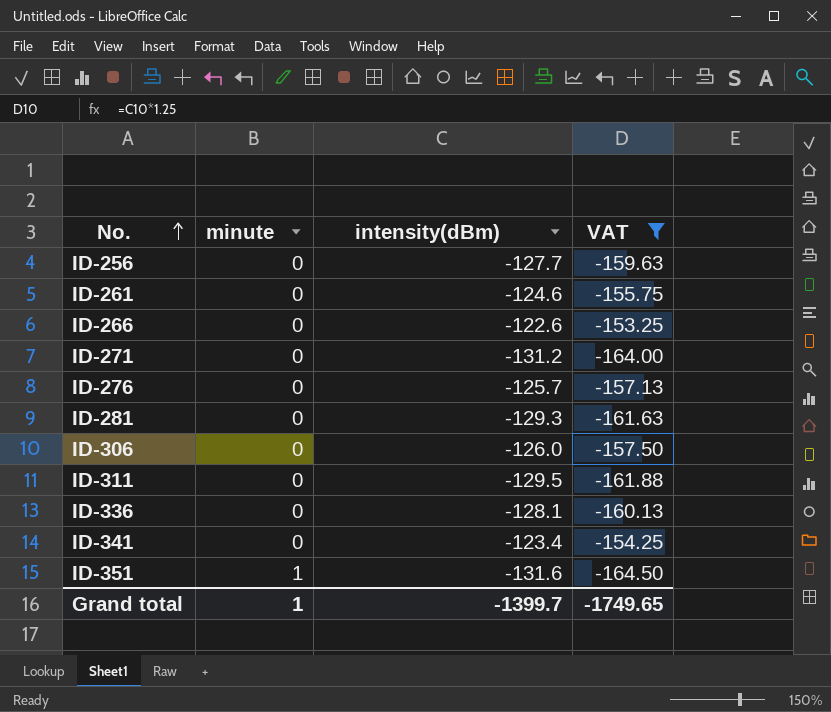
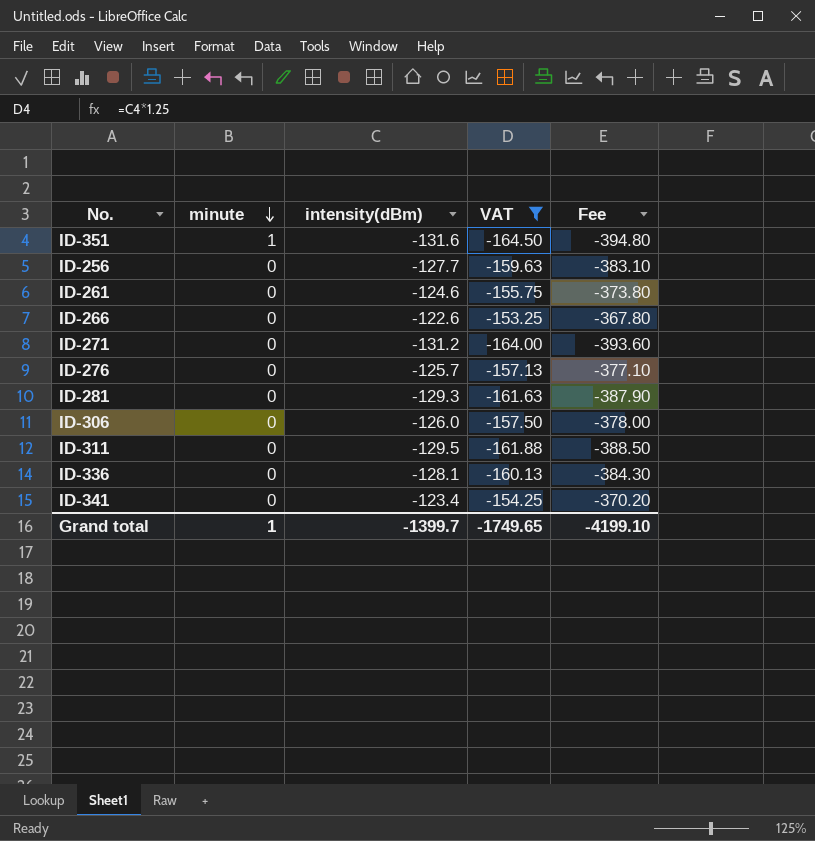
row order: No. ascending -> minute descending
column Fee | formula: none -> [intensity(dBm)] * 3

